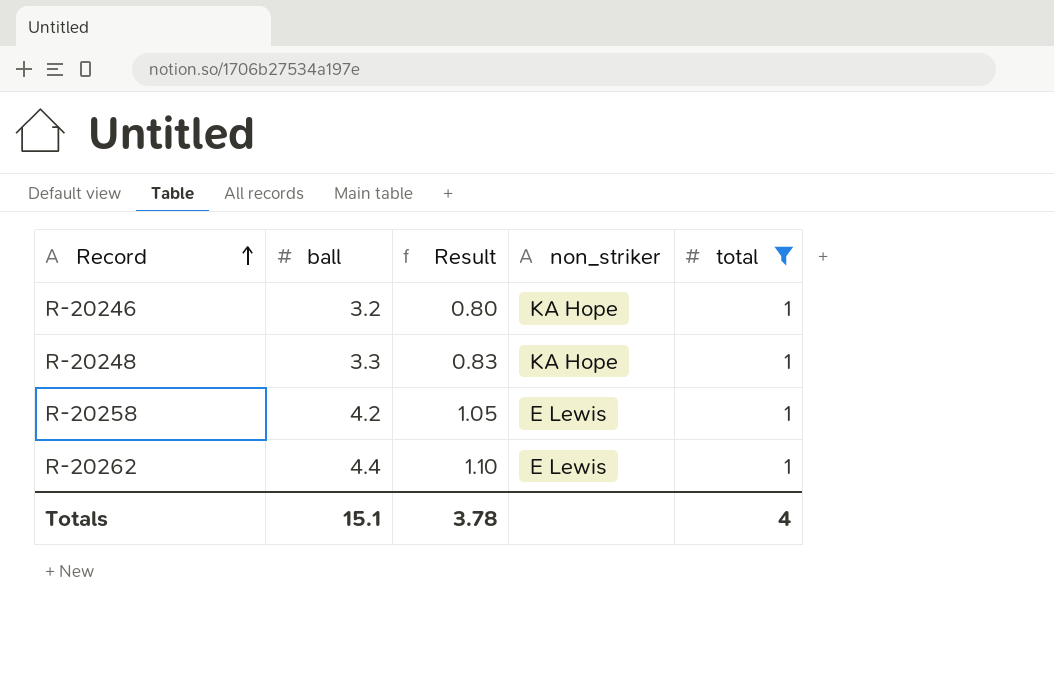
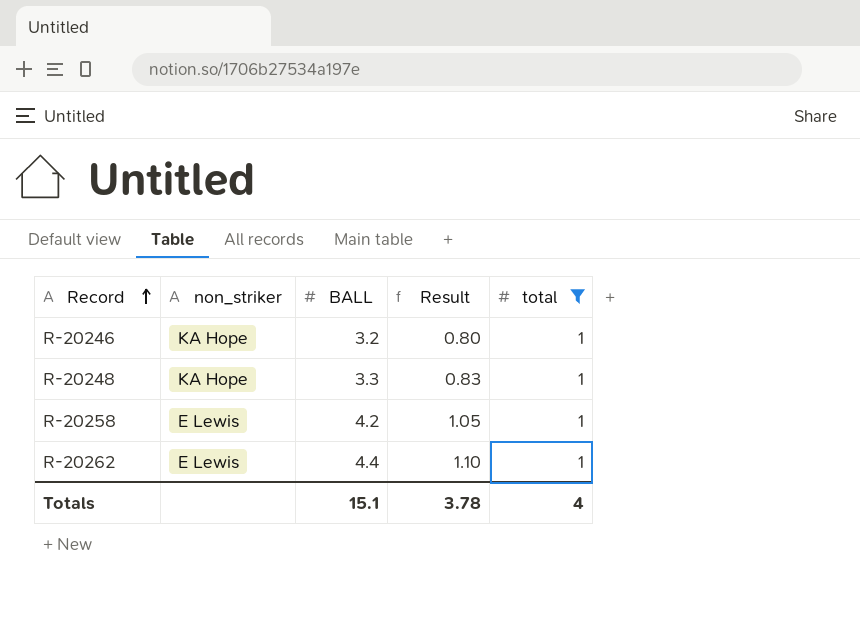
column non_striker | position: 4 -> 2
column name: ball -> BALL

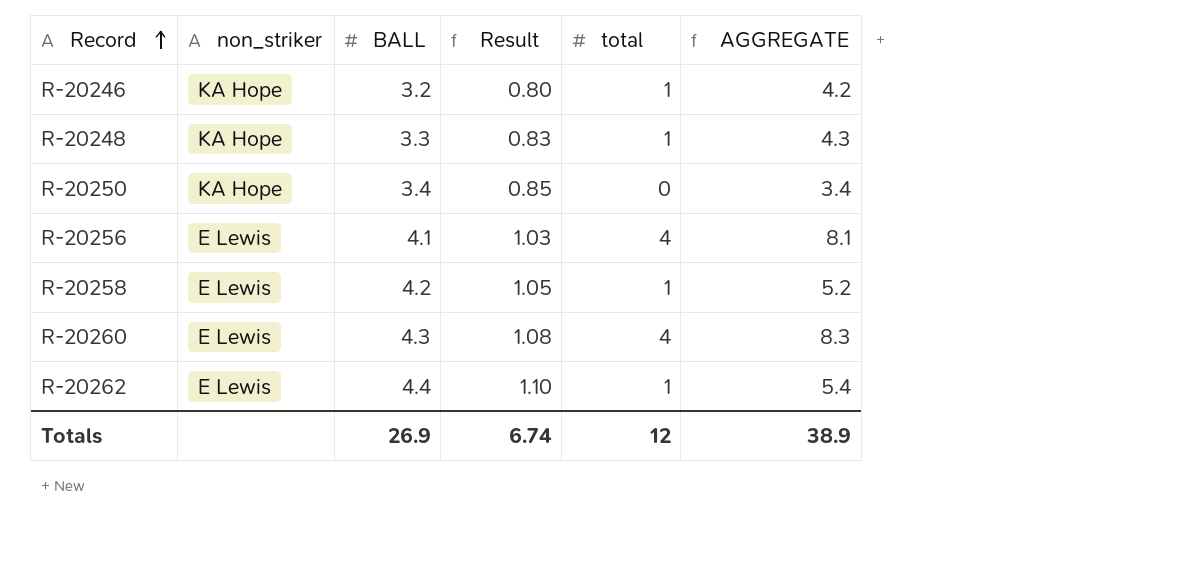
filter: total = 1 -> none
column AGGREGATE | formula: none -> [BALL] + [total]
Totals | BALL: 15.1 -> 26.9
Totals | Result: 3.78 -> 6.74
Totals | total: 4 -> 12

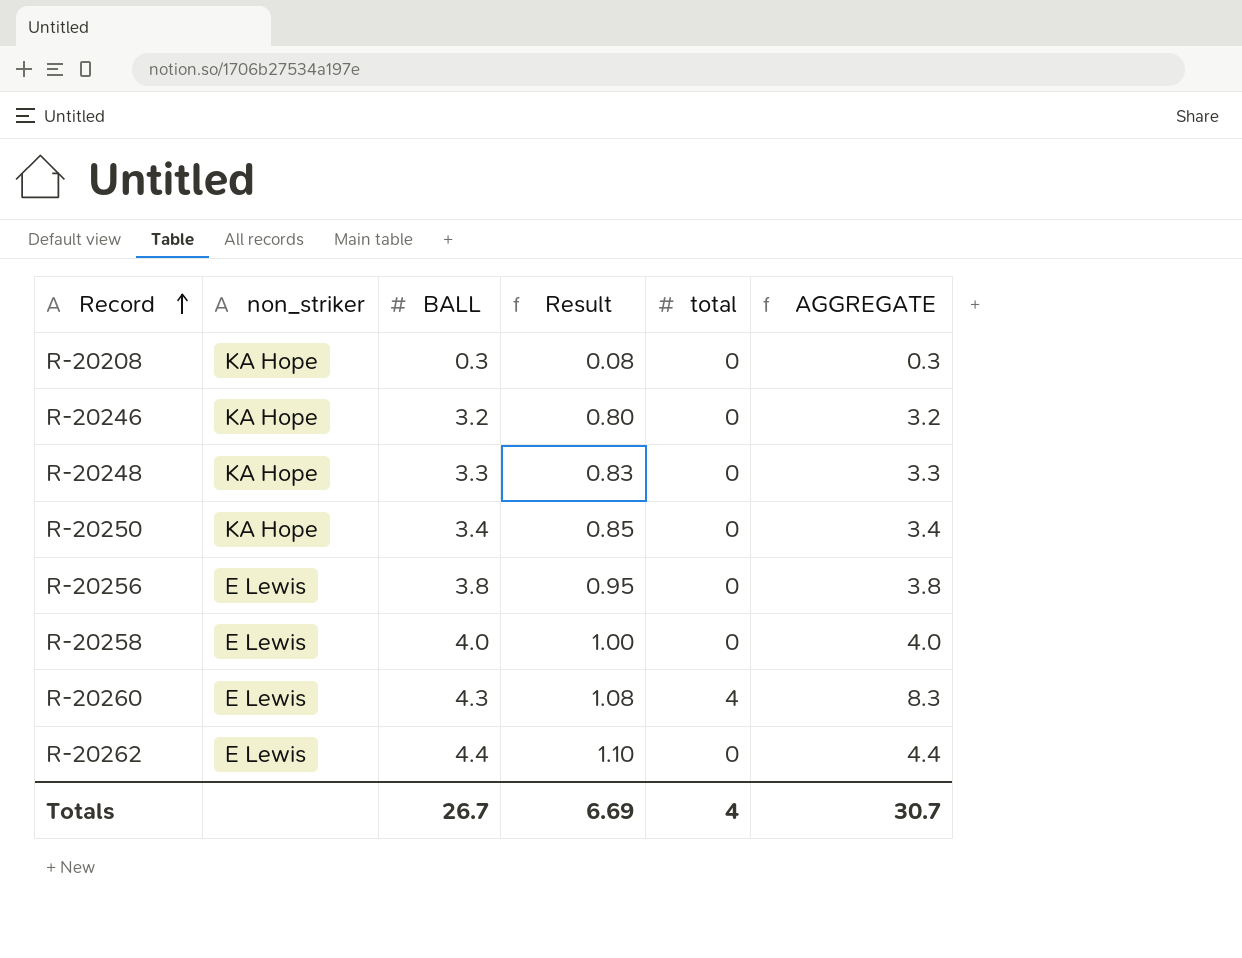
row R-20208: none -> KA Hope | 0.3 | 0.08 | 0 | 0.3
R-20246 | total: 1 -> 0
R-20246 | AGGREGATE: 4.2 -> 3.2
R-20248 | total: 1 -> 0
R-20248 | AGGREGATE: 4.3 -> 3.3
R-20256 | BALL: 4.1 -> 3.8
R-20256 | Result: 1.03 -> 0.95
R-20256 | total: 4 -> 0
R-20256 | AGGREGATE: 8.1 -> 3.8
R-20258 | BALL: 4.2 -> 4.0
R-20258 | Result: 1.05 -> 1.00
R-20258 | total: 1 -> 0
R-20258 | AGGREGATE: 5.2 -> 4.0
R-20262 | total: 1 -> 0
R-20262 | AGGREGATE: 5.4 -> 4.4
Totals | BALL: 26.9 -> 26.7
Totals | Result: 6.74 -> 6.69
Totals | total: 12 -> 4
Totals | AGGREGATE: 38.9 -> 30.7

